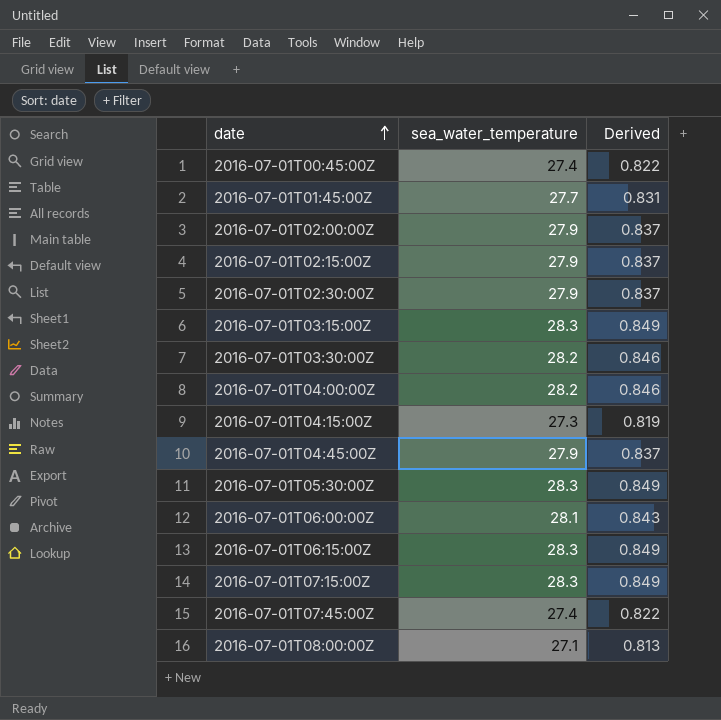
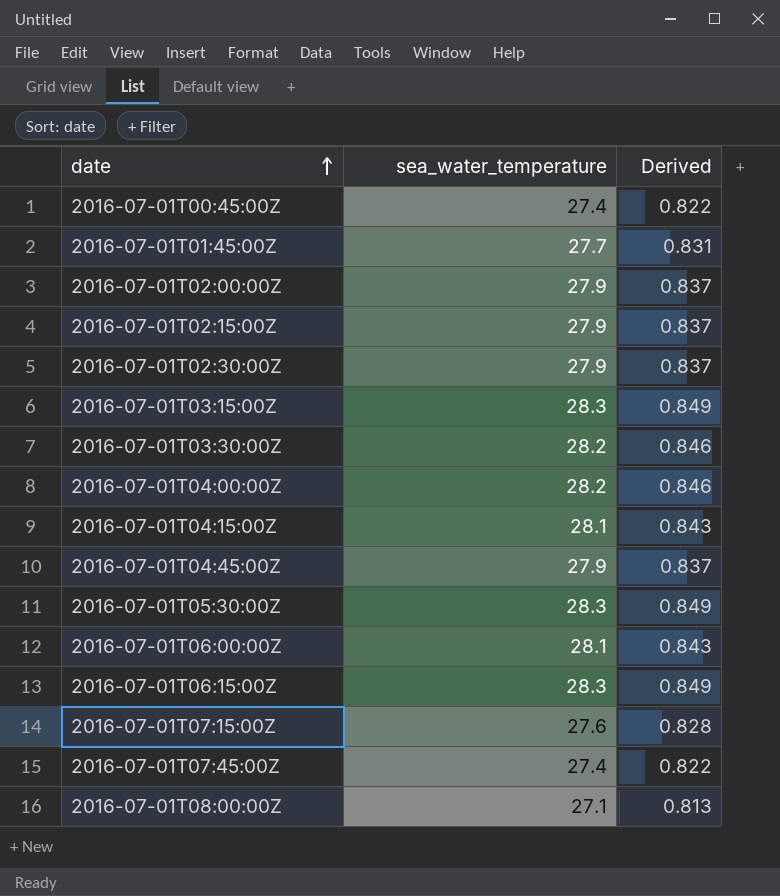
2016-07-01T04:15:00Z | sea_water_temperature: 27.3 -> 28.1
2016-07-01T04:15:00Z | Derived: 0.819 -> 0.843
2016-07-01T07:15:00Z | sea_water_temperature: 28.3 -> 27.6
2016-07-01T07:15:00Z | Derived: 0.849 -> 0.828

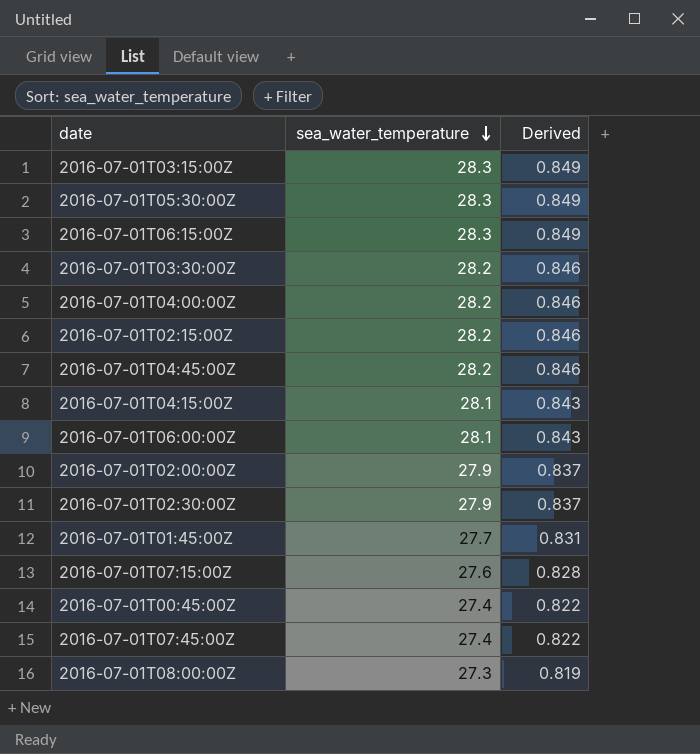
row order: date ascending -> sea_water_temperature descending
2016-07-01T02:15:00Z | sea_water_temperature: 27.9 -> 28.2
2016-07-01T02:15:00Z | Derived: 0.837 -> 0.846
2016-07-01T04:45:00Z | sea_water_temperature: 27.9 -> 28.2
2016-07-01T04:45:00Z | Derived: 0.837 -> 0.846
2016-07-01T08:00:00Z | sea_water_temperature: 27.1 -> 27.3
2016-07-01T08:00:00Z | Derived: 0.813 -> 0.819

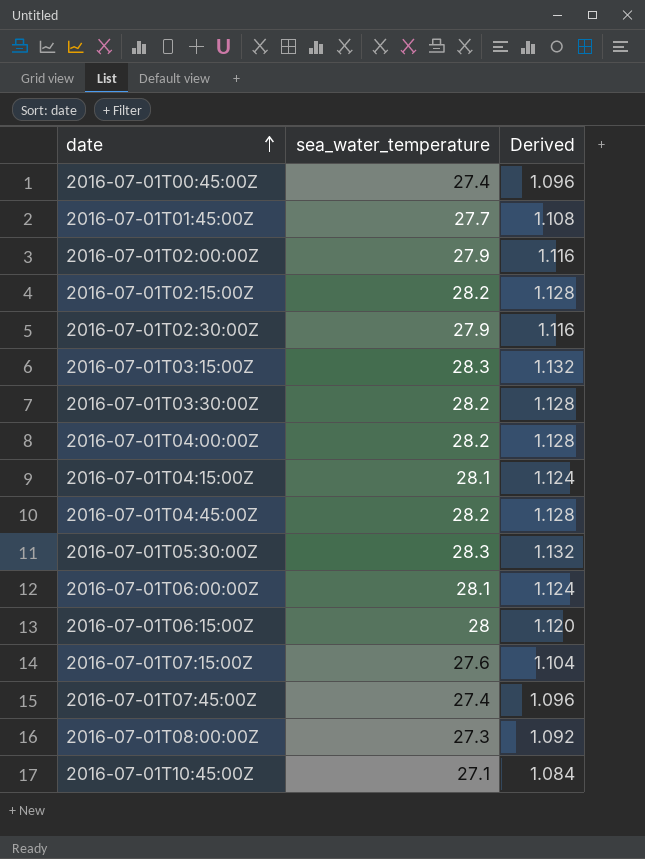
row order: sea_water_temperature descending -> date ascending
column Derived | formula: [sea_water_temperature] * 0.03 -> [sea_water_temperature] * 0.04
2016-07-01T06:15:00Z | sea_water_temperature: 28.3 -> 28
row 2016-07-01T10:45:00Z: none -> 27.1 | 1.084

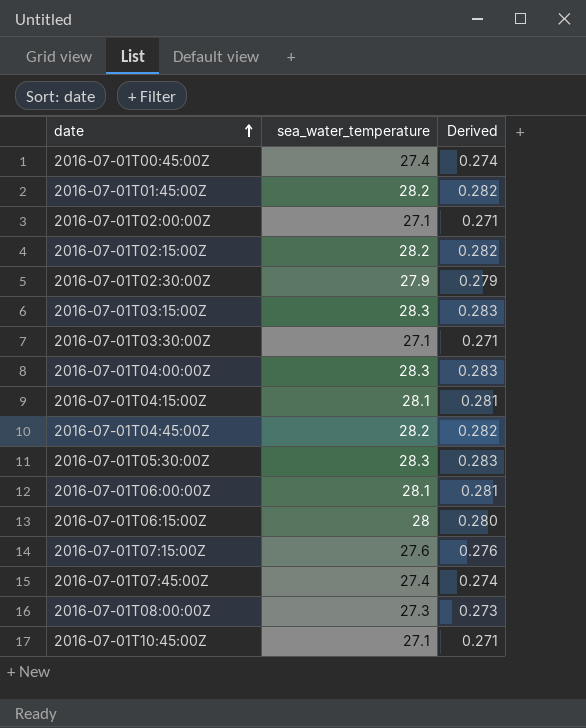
column Derived | formula: [sea_water_temperature] * 0.04 -> [sea_water_temperature] * 0.01
2016-07-01T01:45:00Z | sea_water_temperature: 27.7 -> 28.2
2016-07-01T02:00:00Z | sea_water_temperature: 27.9 -> 27.1
2016-07-01T03:30:00Z | sea_water_temperature: 28.2 -> 27.1
2016-07-01T04:00:00Z | sea_water_temperature: 28.2 -> 28.3

